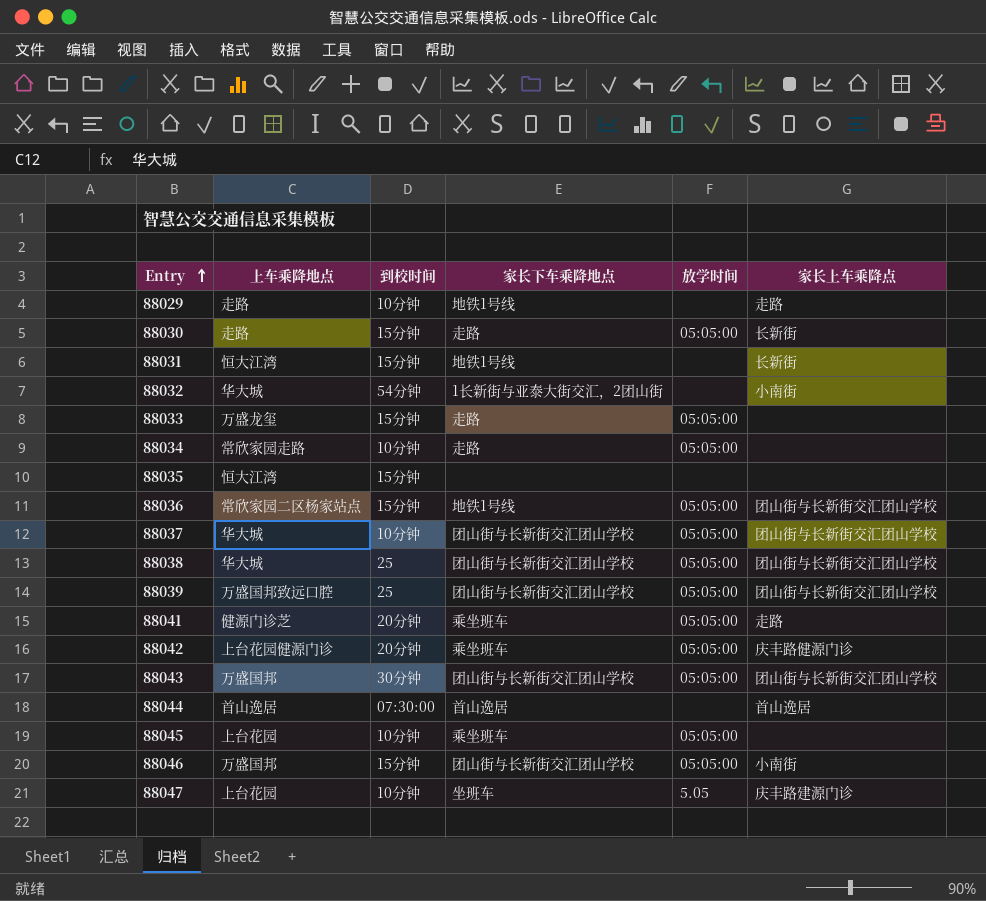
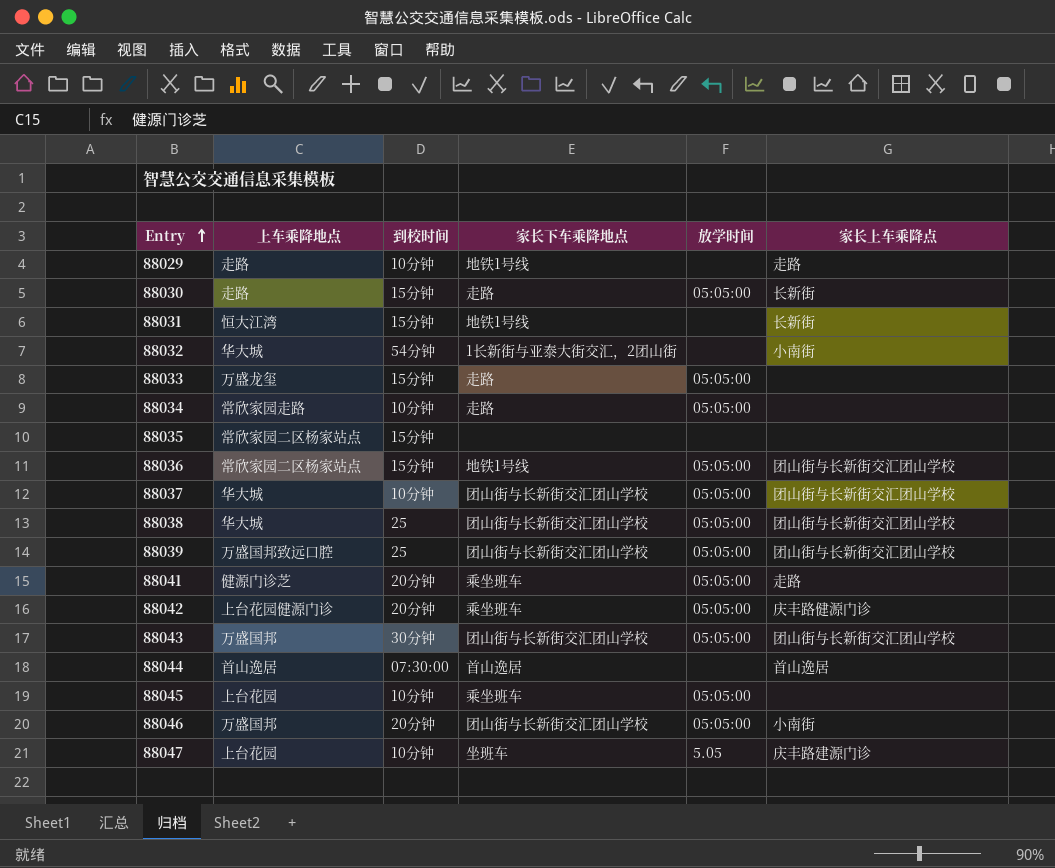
88035 | 上车乘降地点: 恒大江湾 -> 常欣家园二区杨家站点
88046 | 到校时间: 15分钟 -> 20分钟

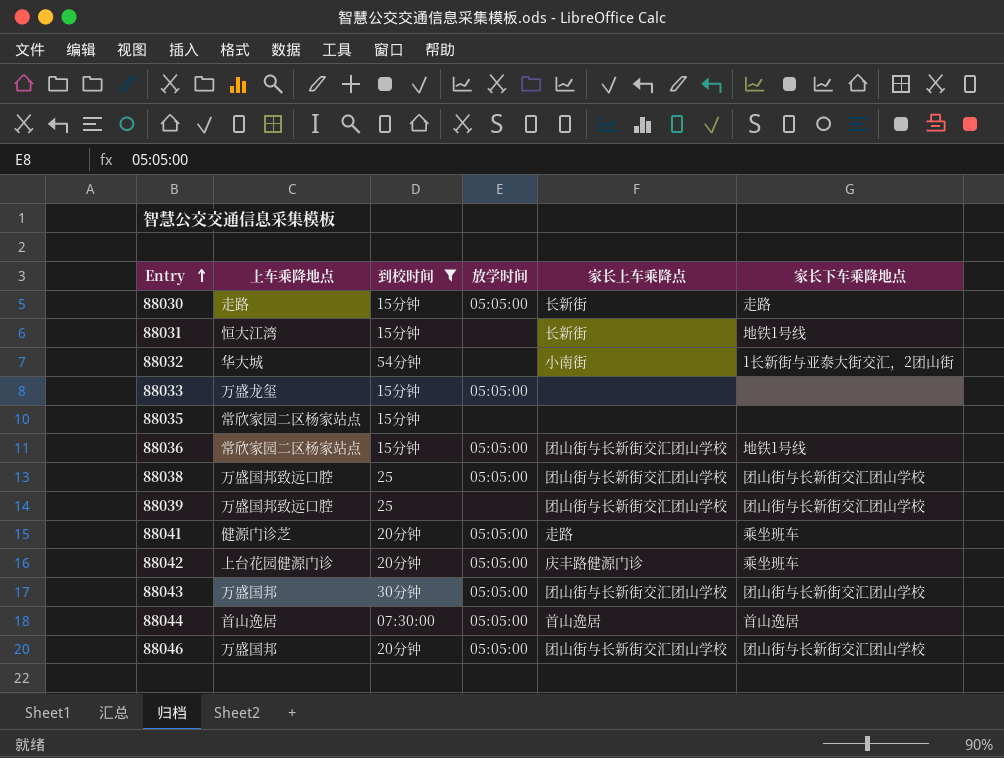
filter: none -> 到校时间 != 10分钟
column 家长下车乘降地点 | position: 4 -> 6
88033 | 家长下车乘降地点: 走路 -> none
88038 | 上车乘降地点: 华大城 -> 万盛国邦致远口腔
88039 | 放学时间: 05:05:00 -> none
88044 | 放学时间: none -> 05:05:00
88046 | 家长上车乘降点: 小南街 -> 团山街与长新街交汇团山学校

